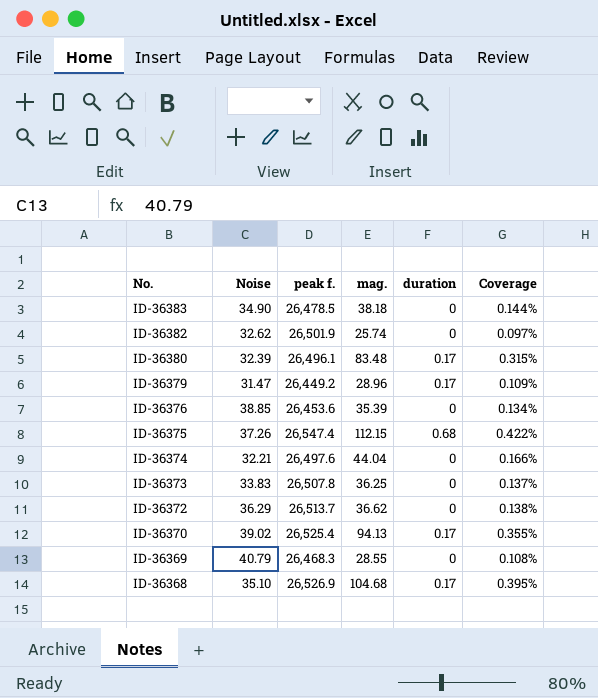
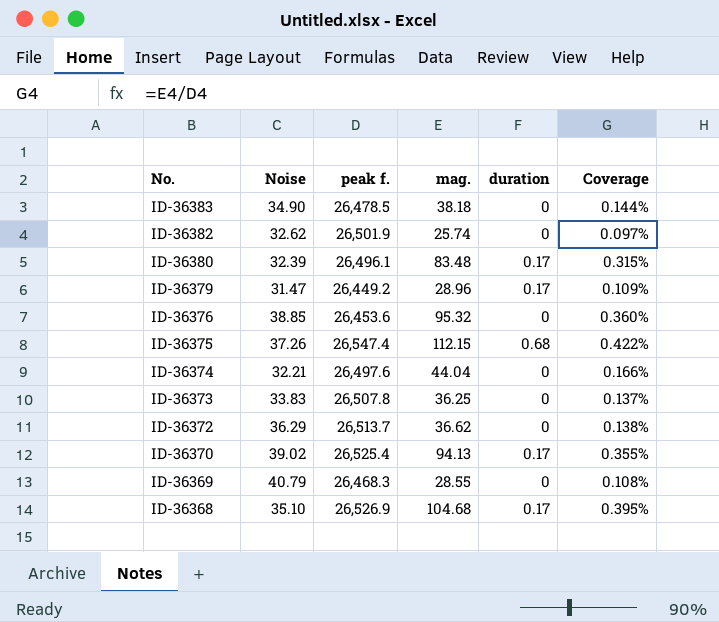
ID-36376 | mag.: 35.39 -> 95.32
ID-36376 | Coverage: 0.134% -> 0.360%

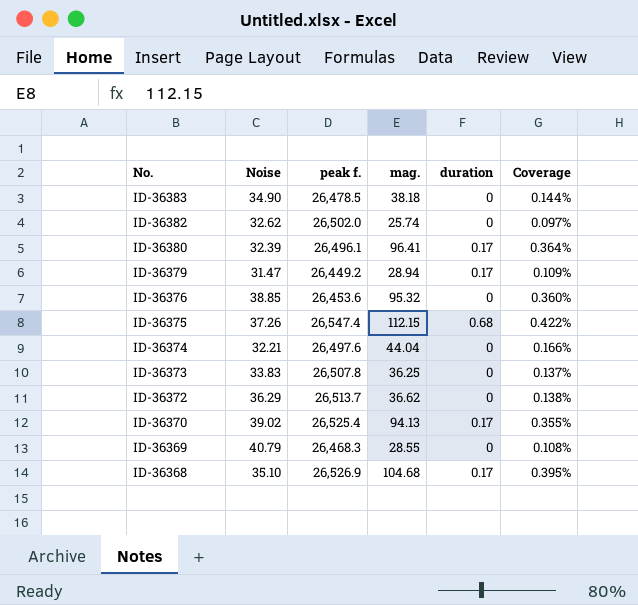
ID-36382 | peak f.: 26,501.9 -> 26,502.0
ID-36380 | mag.: 83.48 -> 96.41
ID-36380 | Coverage: 0.315% -> 0.364%
ID-36379 | mag.: 28.96 -> 28.94

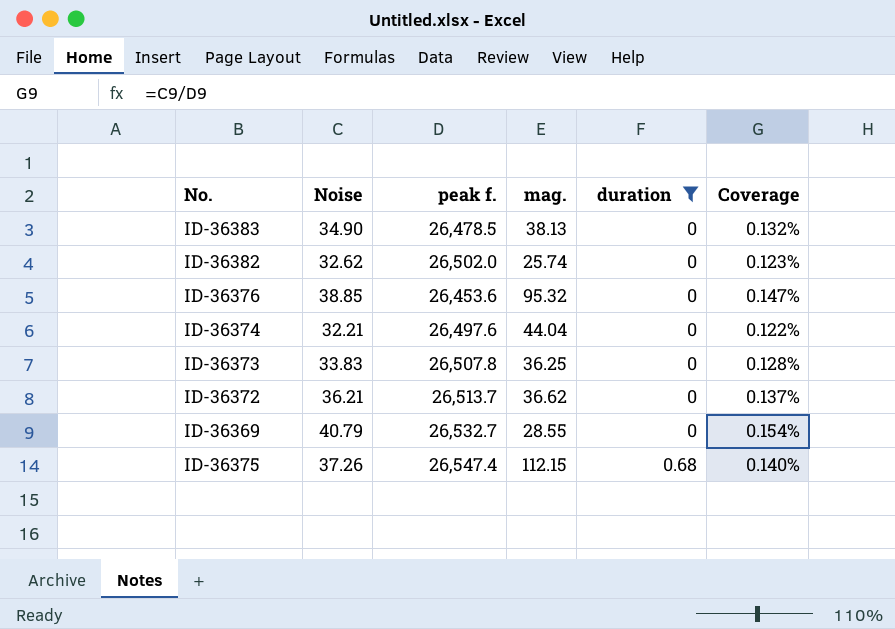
filter: none -> duration != 0.17
row order: No. descending -> duration ascending
column Coverage | formula: [mag.] / [peak f.] -> [Noise] / [peak f.]
ID-36383 | mag.: 38.18 -> 38.13
ID-36372 | Noise: 36.29 -> 36.21
ID-36369 | peak f.: 26,468.3 -> 26,532.7

